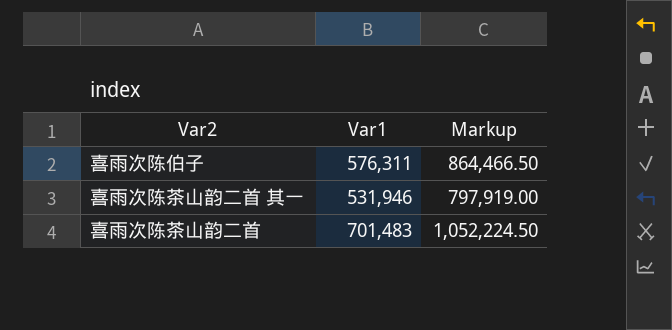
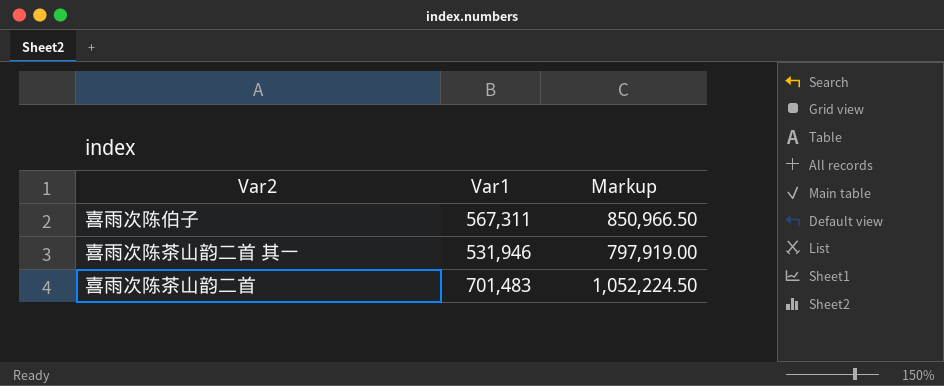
喜雨次陈伯子 | Var1: 576,311 -> 567,311
喜雨次陈伯子 | Markup: 864,466.50 -> 850,966.50

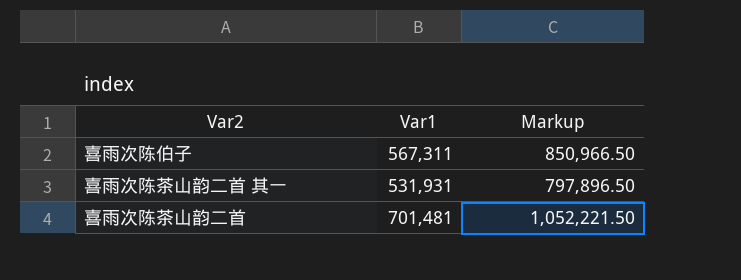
喜雨次陈茶山韵二首 其一 | Var1: 531,946 -> 531,931
喜雨次陈茶山韵二首 其一 | Markup: 797,919.00 -> 797,896.50
喜雨次陈茶山韵二首 | Var1: 701,483 -> 701,481
喜雨次陈茶山韵二首 | Markup: 1,052,224.50 -> 1,052,221.50

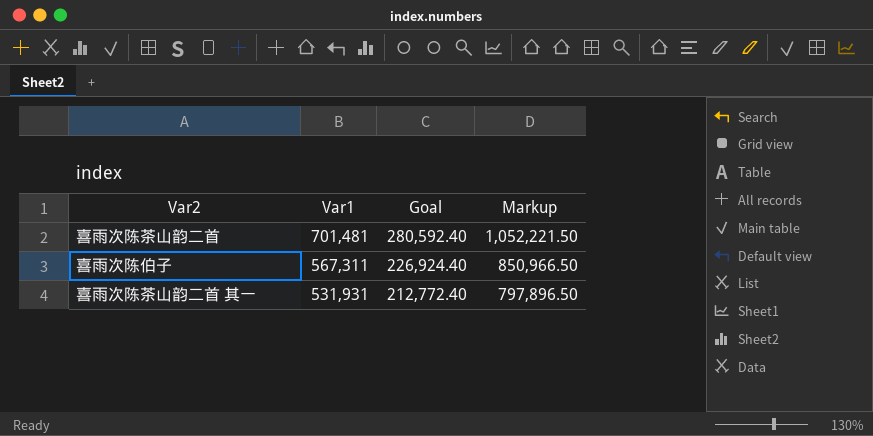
row order: none -> Var1 descending
column Goal | formula: none -> [Var1] * 0.4

